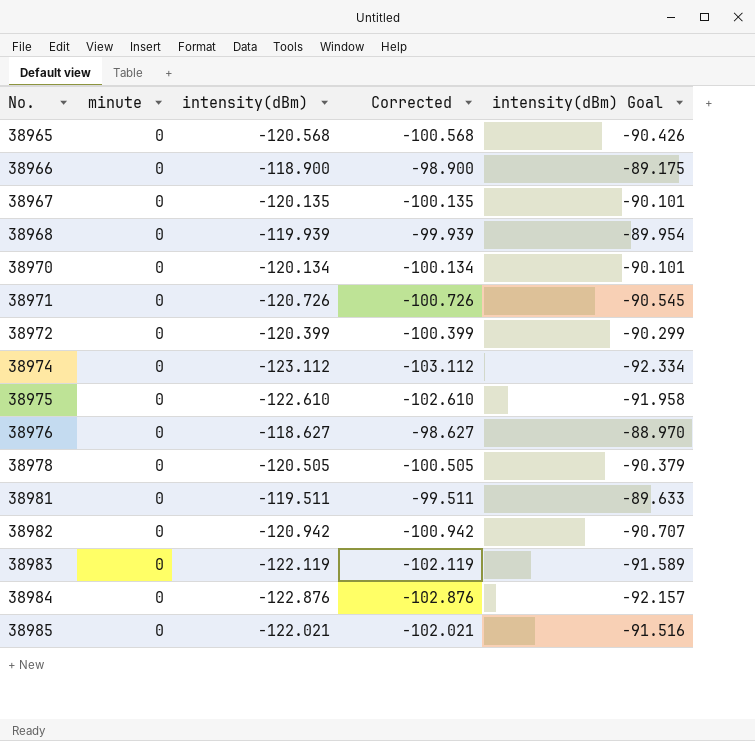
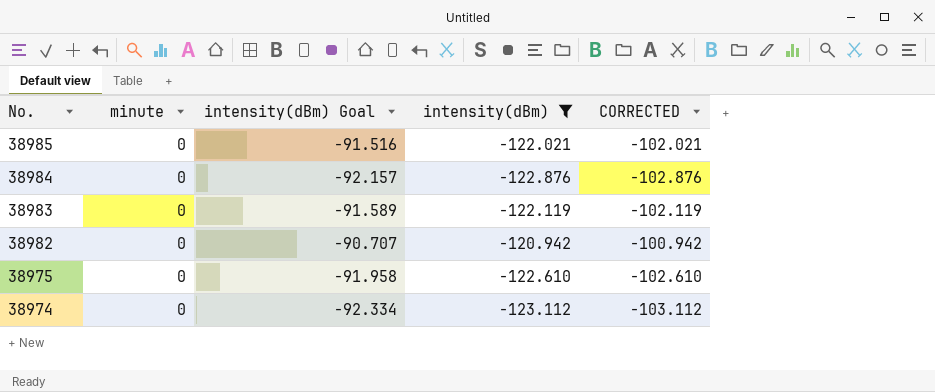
filter: none -> intensity(dBm) <= -120.942
row order: No. ascending -> No. descending
column intensity(dBm) Goal | position: 5 -> 3
column name: Corrected -> CORRECTED

